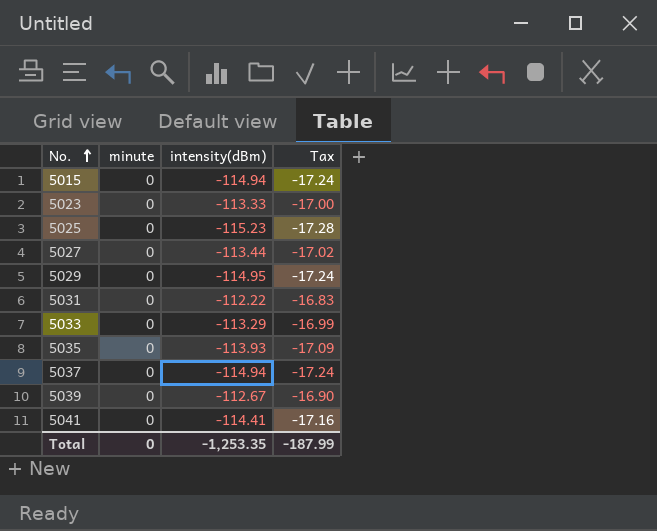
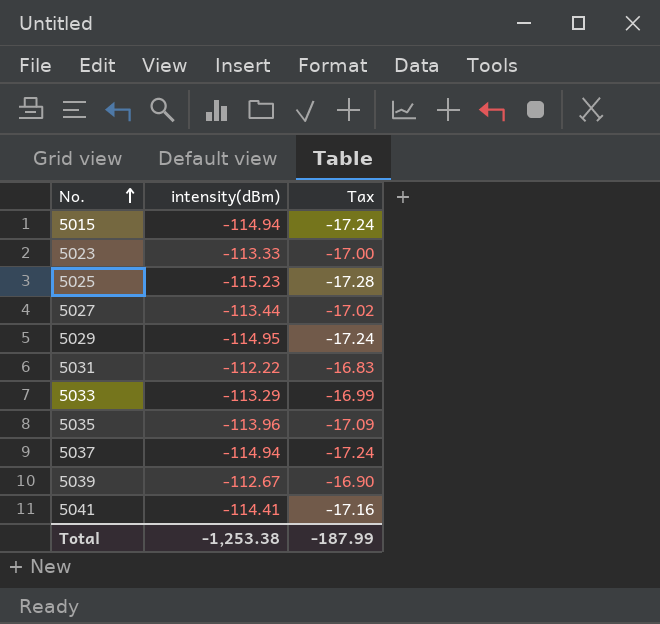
column minute | position: 2 -> none
5035 | intensity(dBm): -113.93 -> -113.96
Total | intensity(dBm): -1,253.35 -> -1,253.38

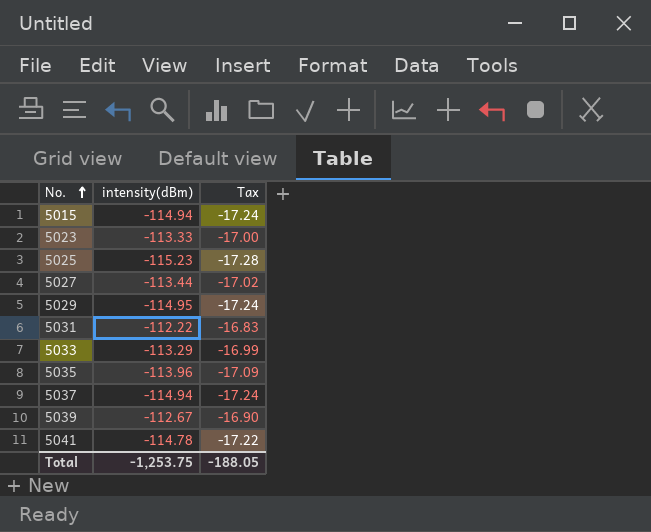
5041 | intensity(dBm): -114.41 -> -114.78
5041 | Tax: -17.16 -> -17.22
Total | intensity(dBm): -1,253.38 -> -1,253.75
Total | Tax: -187.99 -> -188.05

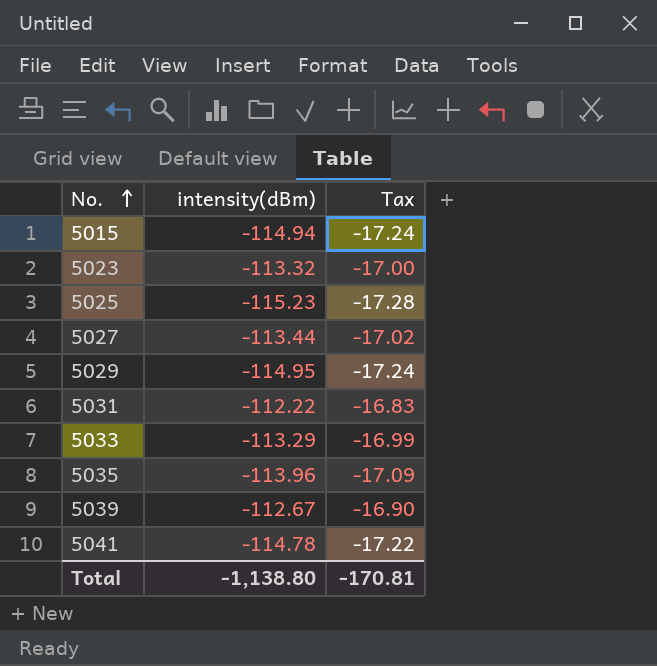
row 5037: -114.94 | -17.24 -> none
5023 | intensity(dBm): -113.33 -> -113.32
Total | intensity(dBm): -1,253.75 -> -1,138.80
Total | Tax: -188.05 -> -170.81

